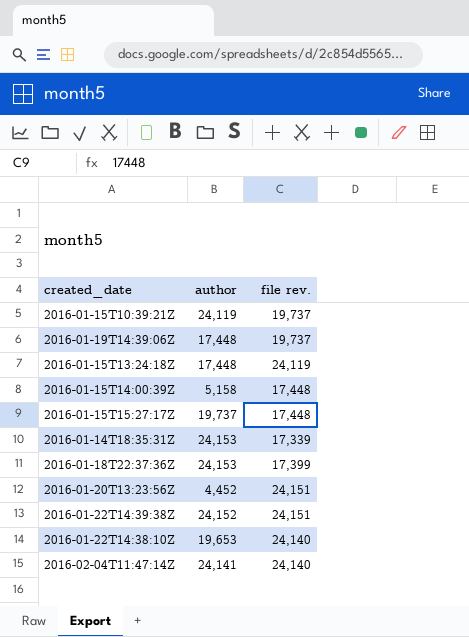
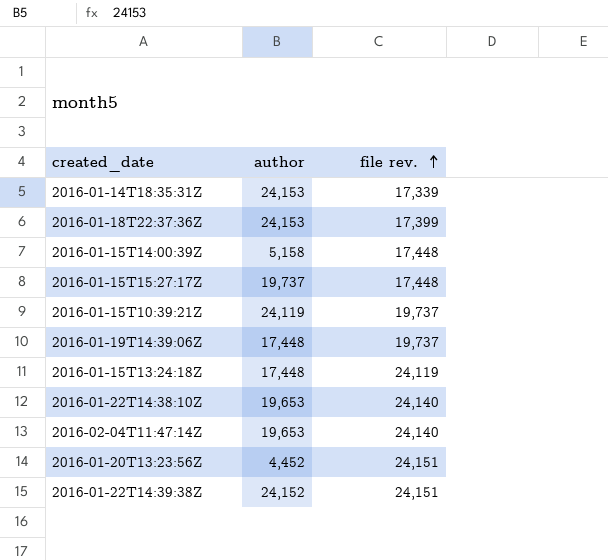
row order: none -> file rev. ascending
2016-02-04T11:47:14Z | author: 24,141 -> 19,653

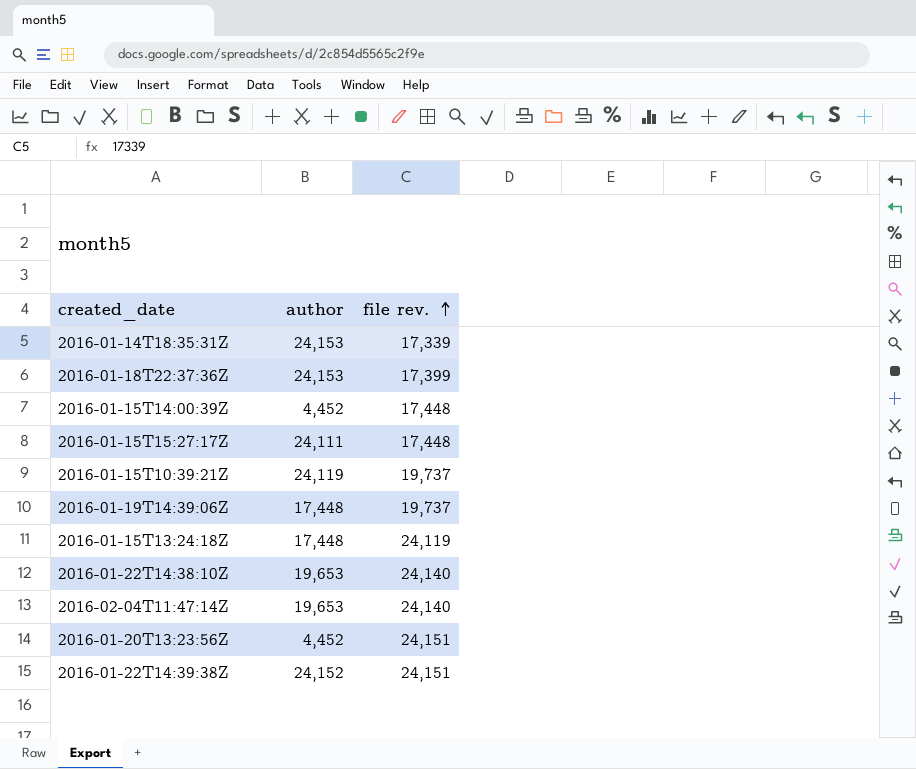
2016-01-15T14:00:39Z | author: 5,158 -> 4,452
2016-01-15T15:27:17Z | author: 19,737 -> 24,111

